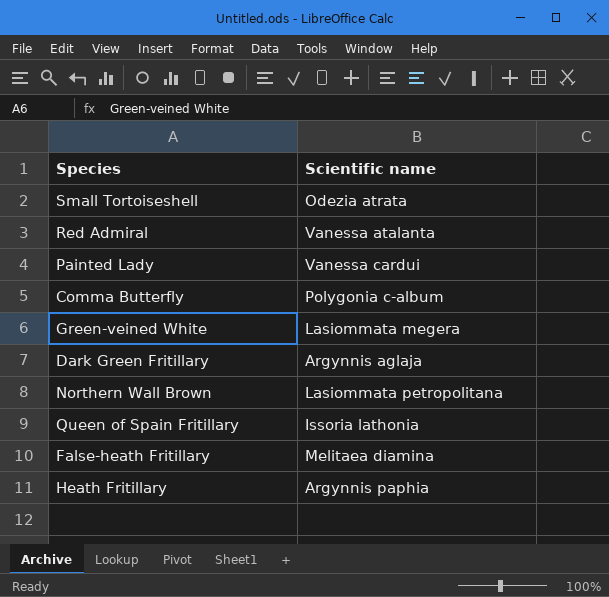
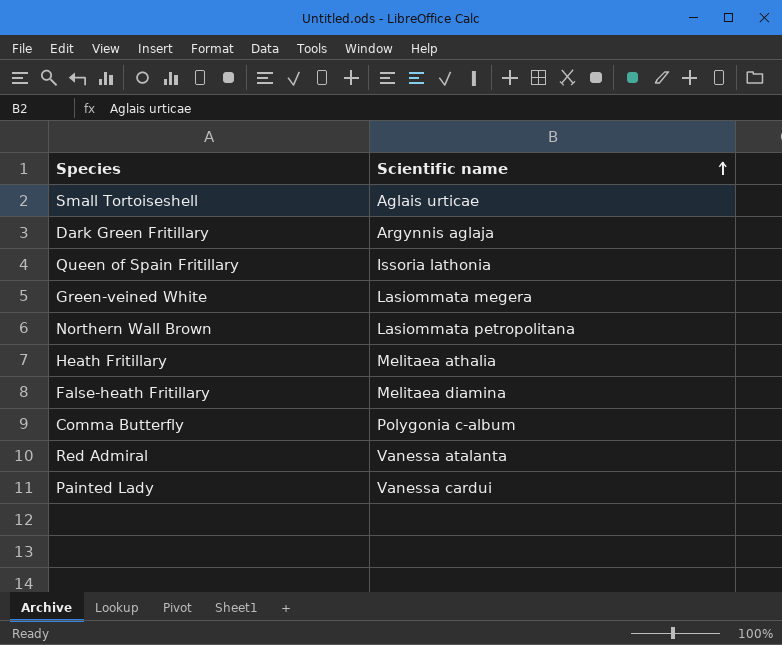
row order: none -> Scientific name ascending
Small Tortoiseshell | Scientific name: Odezia atrata -> Aglais urticae
Heath Fritillary | Scientific name: Argynnis paphia -> Melitaea athalia

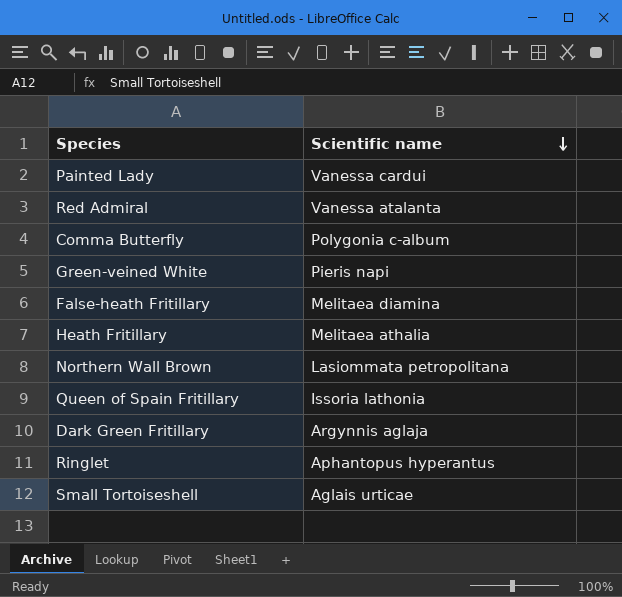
row order: Scientific name ascending -> Scientific name descending
Green-veined White | Scientific name: Lasiommata megera -> Pieris napi
row Ringlet: none -> Aphantopus hyperantus

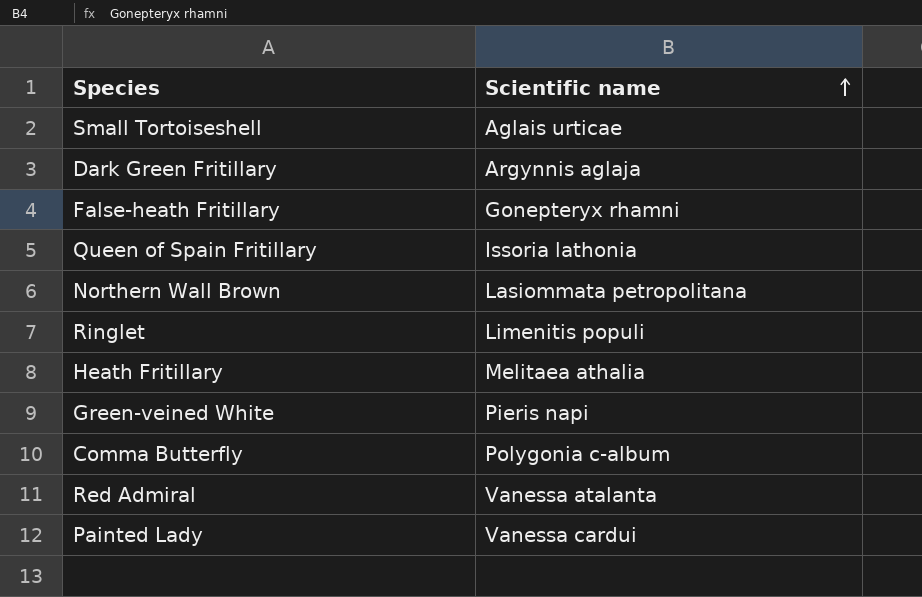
row order: Scientific name descending -> Scientific name ascending
False-heath Fritillary | Scientific name: Melitaea diamina -> Gonepteryx rhamni
Ringlet | Scientific name: Aphantopus hyperantus -> Limenitis populi

